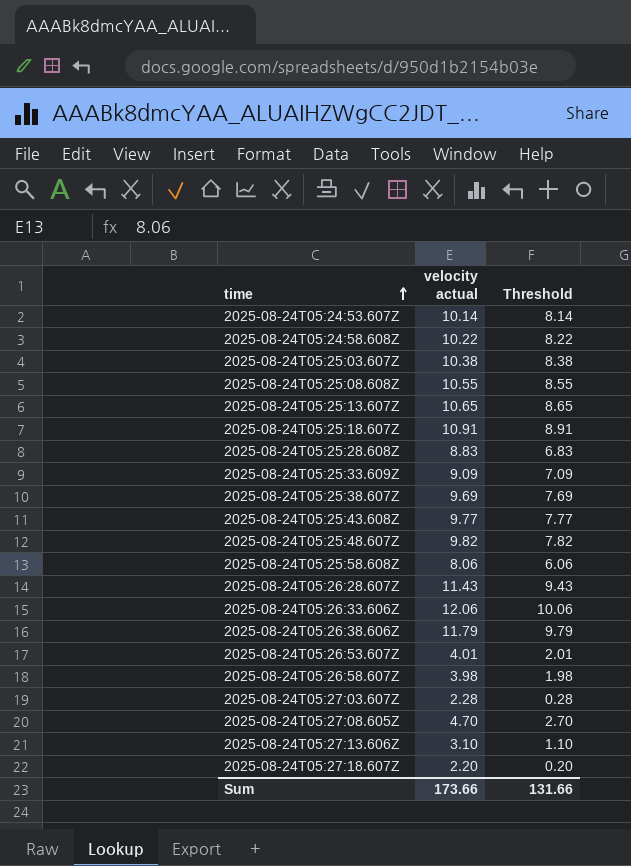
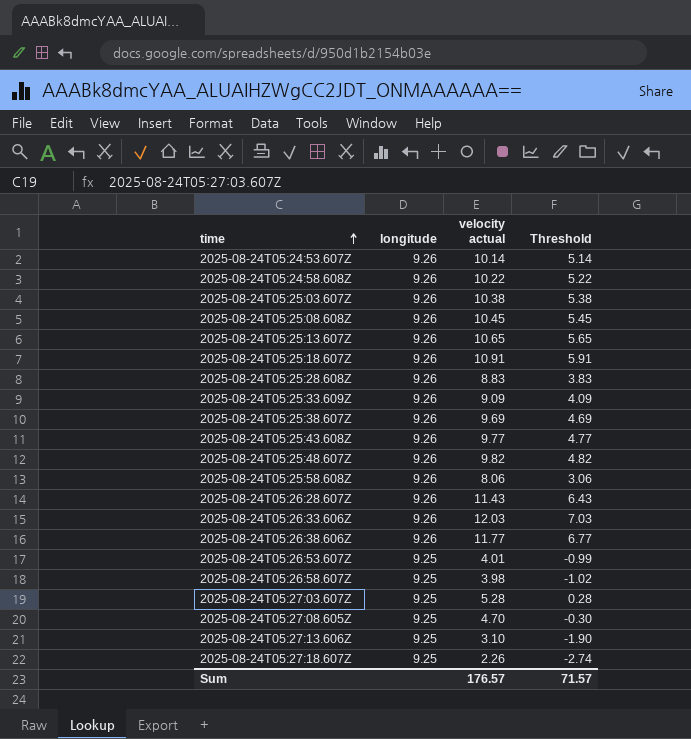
column longitude | position: none -> 2
column Threshold | formula: [velocity actual] - 2 -> [velocity actual] - 5
2025-08-24T05:25:08.608Z | velocity actual: 10.55 -> 10.45
2025-08-24T05:26:33.606Z | velocity actual: 12.06 -> 12.03
2025-08-24T05:26:38.606Z | velocity actual: 11.79 -> 11.77
2025-08-24T05:27:03.607Z | velocity actual: 2.28 -> 5.28
2025-08-24T05:27:18.607Z | velocity actual: 2.20 -> 2.26
Sum | velocity actual: 173.66 -> 176.57
Sum | Threshold: 131.66 -> 71.57

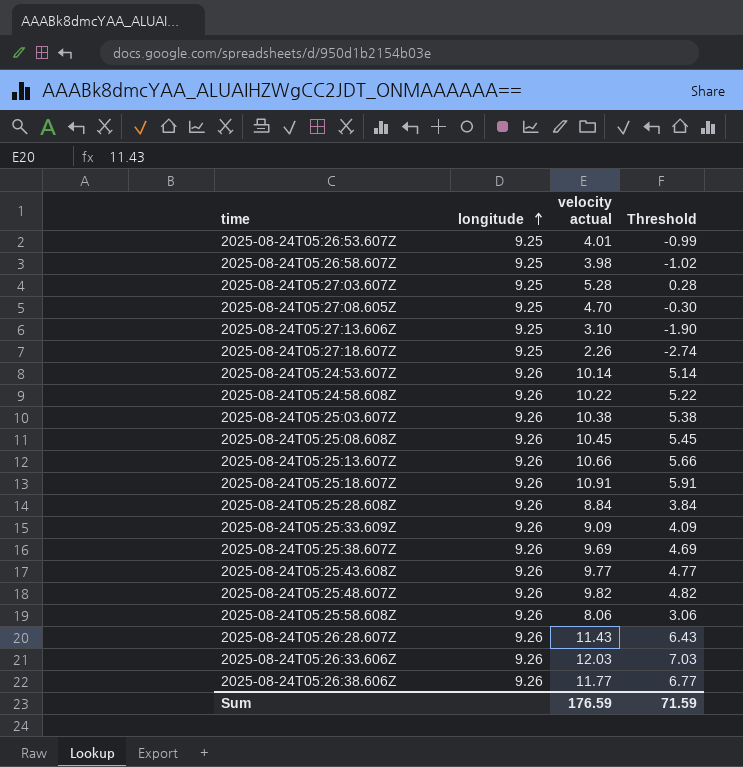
row order: time ascending -> longitude ascending
2025-08-24T05:25:13.607Z | velocity actual: 10.65 -> 10.66
2025-08-24T05:25:13.607Z | Threshold: 5.65 -> 5.66
2025-08-24T05:25:28.608Z | velocity actual: 8.83 -> 8.84
2025-08-24T05:25:28.608Z | Threshold: 3.83 -> 3.84
Sum | velocity actual: 176.57 -> 176.59
Sum | Threshold: 71.57 -> 71.59

